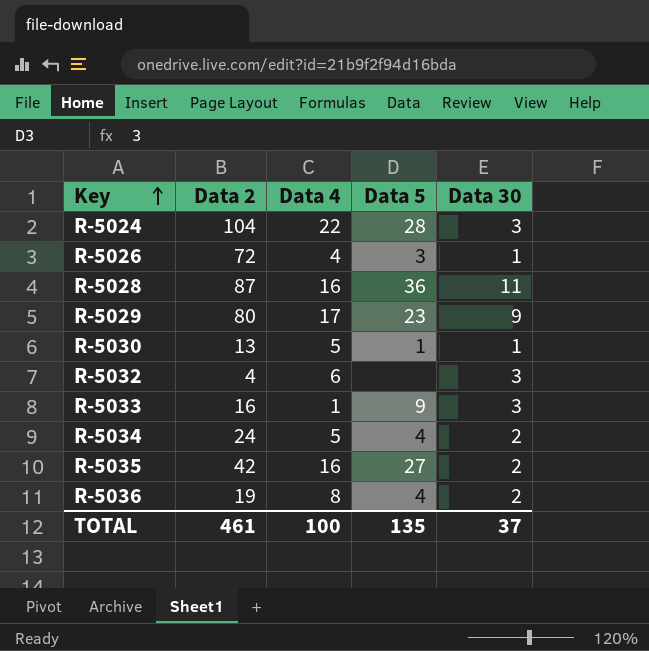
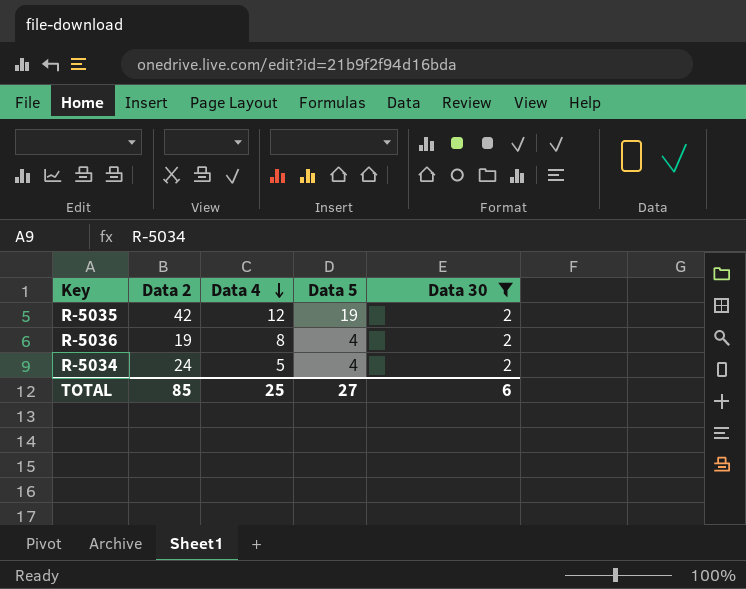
filter: none -> Data 30 = 2
row order: Key ascending -> Data 4 descending
R-5035 | Data 4: 16 -> 12
R-5035 | Data 5: 27 -> 19
TOTAL | Data 2: 461 -> 85
TOTAL | Data 4: 100 -> 25
TOTAL | Data 5: 135 -> 27
TOTAL | Data 30: 37 -> 6

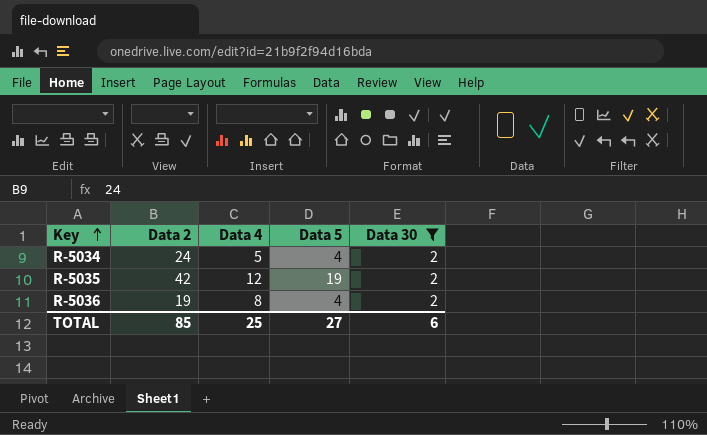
row order: Data 4 descending -> Key ascending

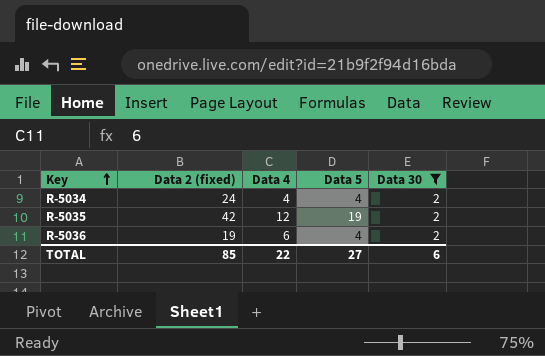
column name: Data 2 -> Data 2 (fixed)
R-5034 | Data 4: 5 -> 4
R-5036 | Data 4: 8 -> 6
TOTAL | Data 4: 25 -> 22

